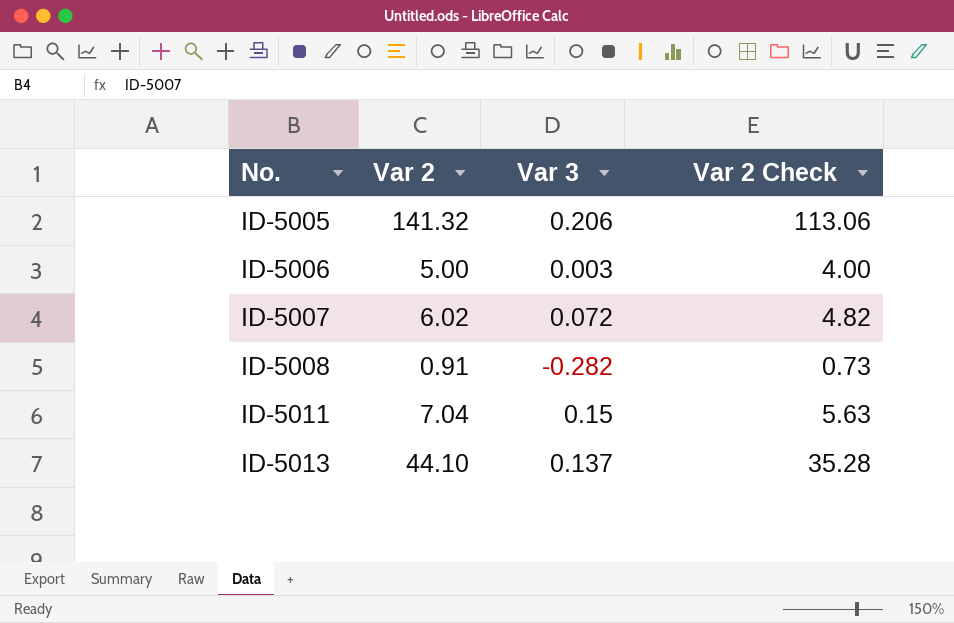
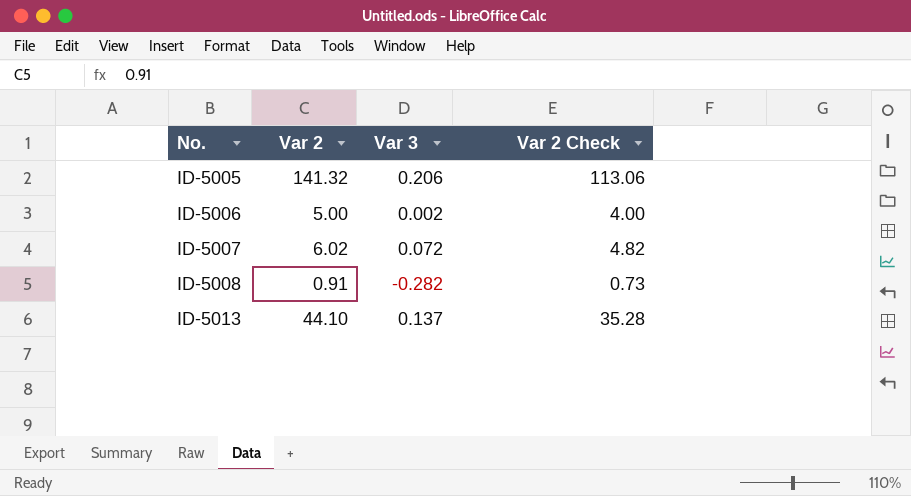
row ID-5011: 7.04 | 0.15 | 5.63 -> none
ID-5006 | Var 3: 0.003 -> 0.002

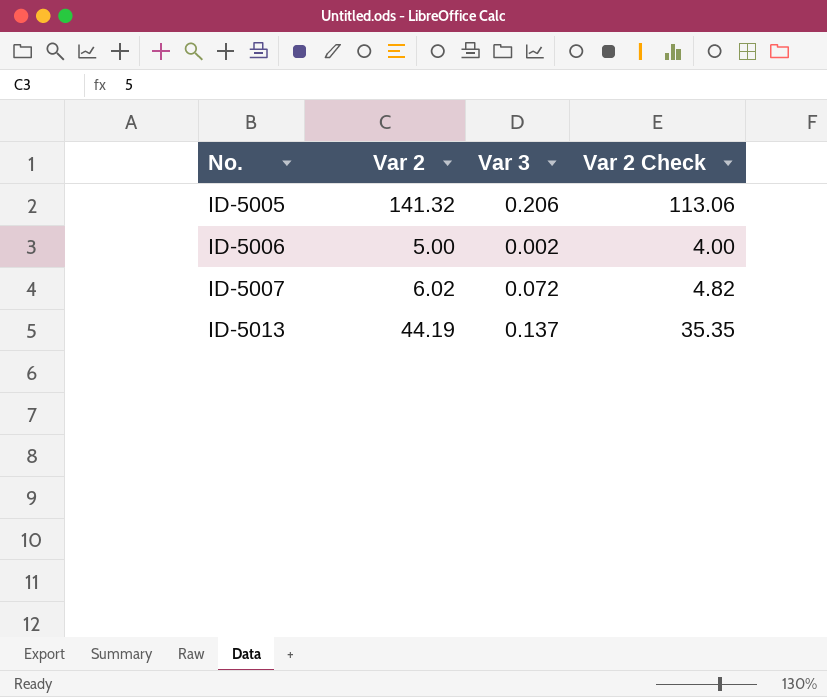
row ID-5008: 0.91 | -0.282 | 0.73 -> none
ID-5013 | Var 2: 44.10 -> 44.19
ID-5013 | Var 2 Check: 35.28 -> 35.35

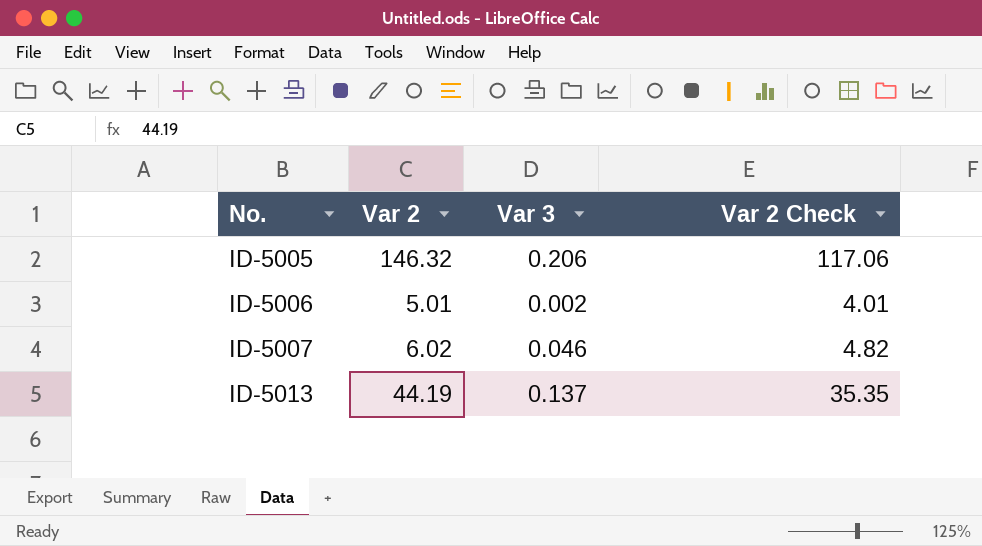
ID-5005 | Var 2: 141.32 -> 146.32
ID-5005 | Var 2 Check: 113.06 -> 117.06
ID-5006 | Var 2: 5.00 -> 5.01
ID-5006 | Var 2 Check: 4.00 -> 4.01
ID-5007 | Var 3: 0.072 -> 0.046

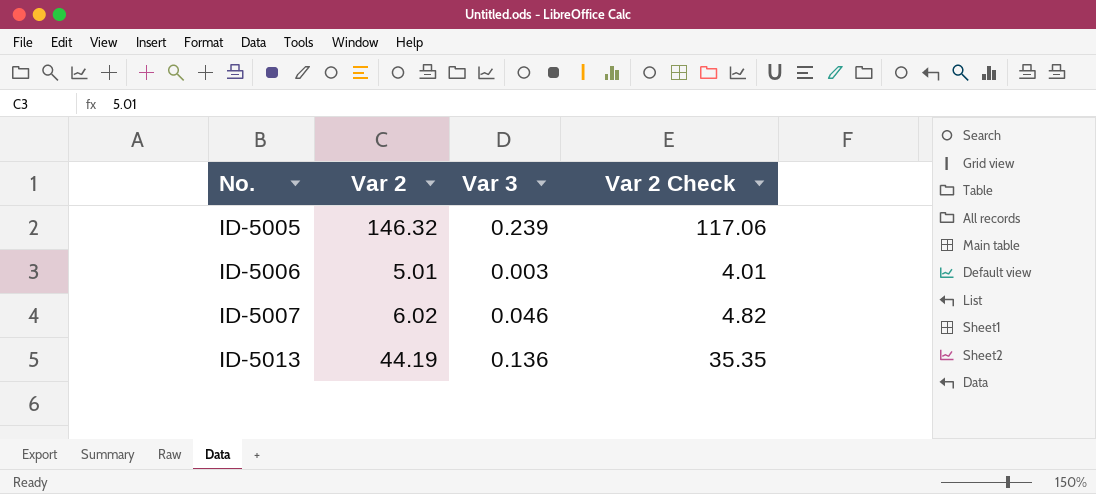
ID-5005 | Var 3: 0.206 -> 0.239
ID-5006 | Var 3: 0.002 -> 0.003
ID-5013 | Var 3: 0.137 -> 0.136

